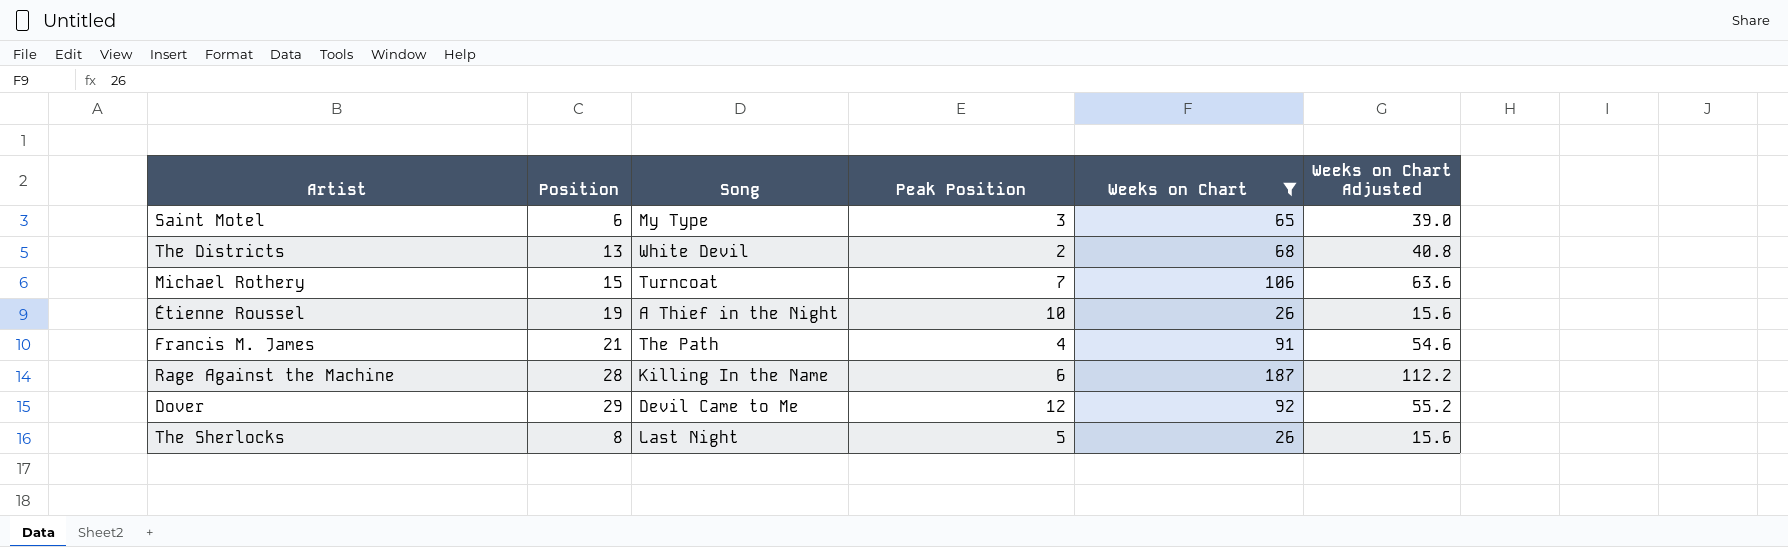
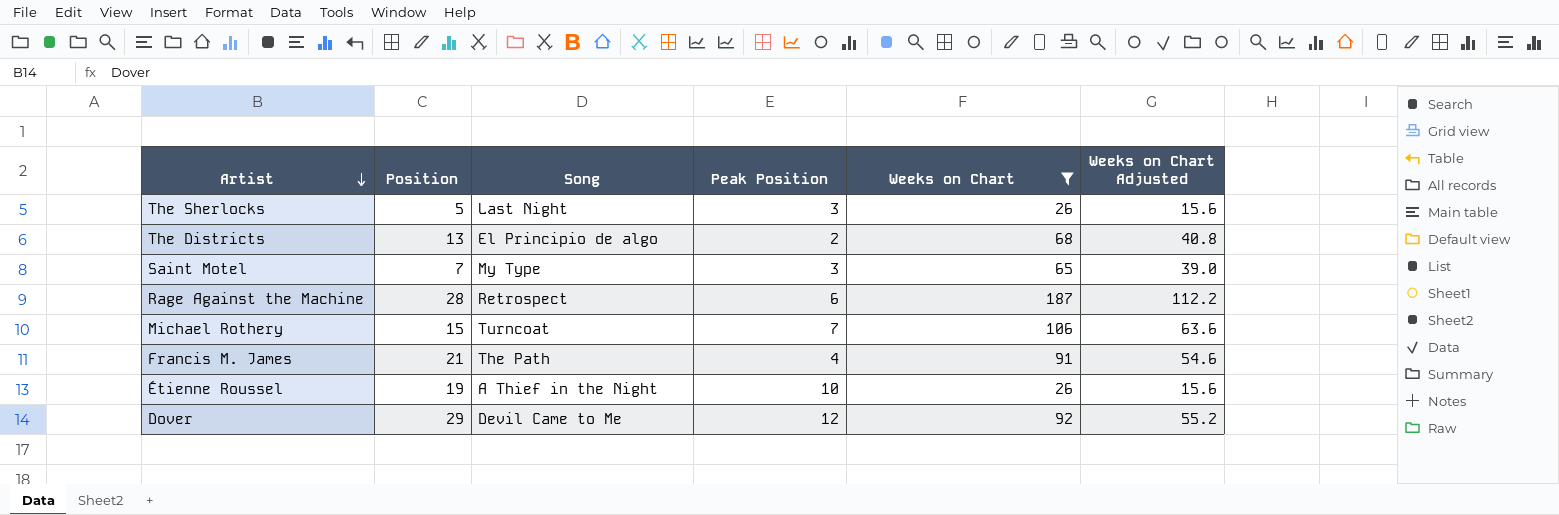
row order: none -> Artist descending
The Sherlocks | Position: 8 -> 5
The Sherlocks | Peak Position: 5 -> 3
The Districts | Song: White Devil -> El Principio de algo
Saint Motel | Position: 6 -> 7
Rage Against the Machine | Song: Killing In the Name -> Retrospect

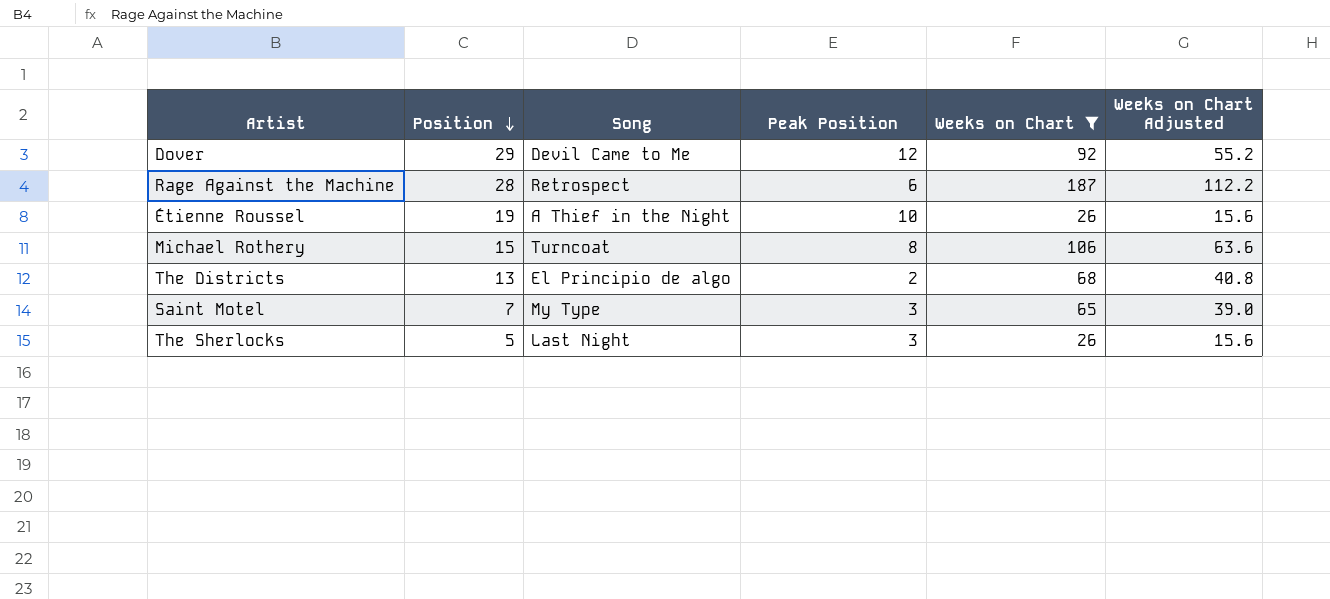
row order: Artist descending -> Position descending
row Francis M. James: 21 | The Path | 4 | 91 | 54.6 -> none
Michael Rothery | Peak Position: 7 -> 8

